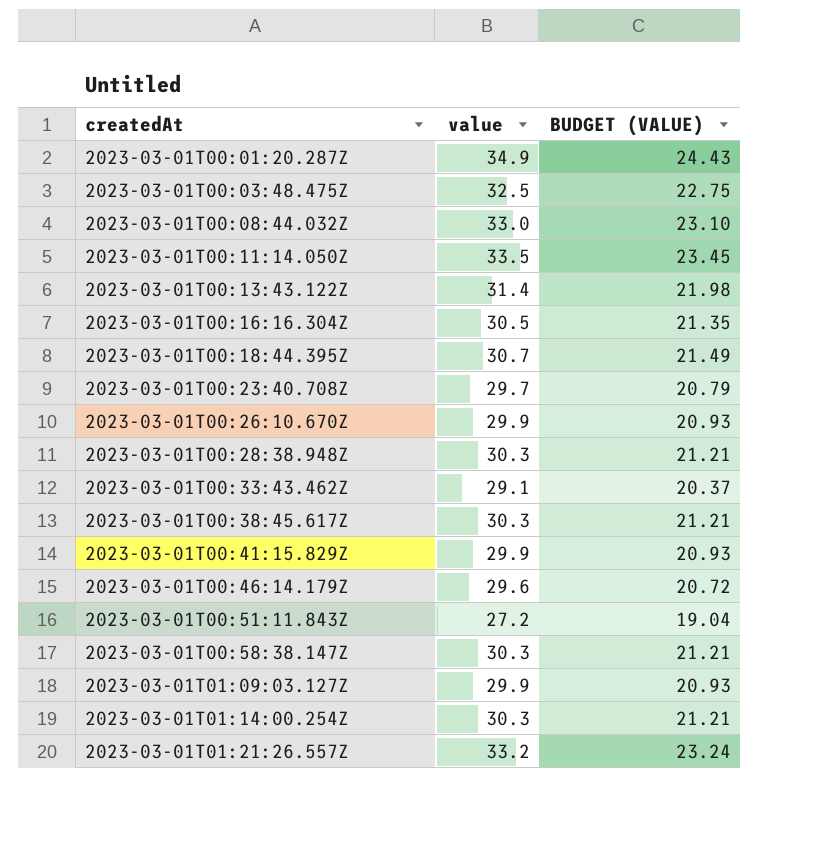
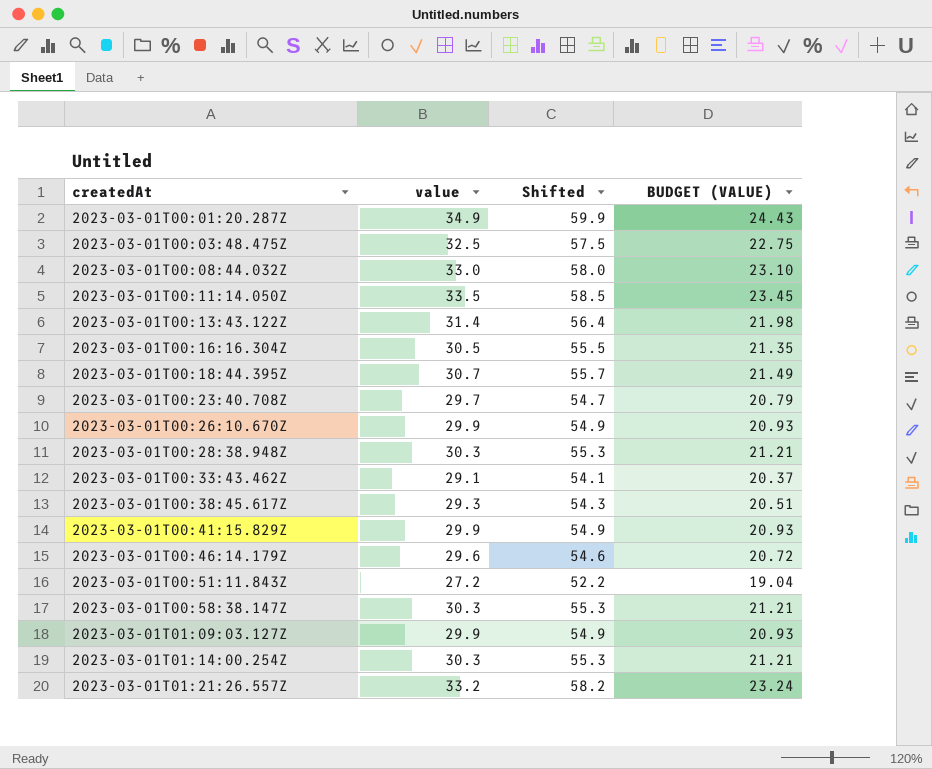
column Shifted | formula: none -> [value] + 25
2023-03-01T00:38:45.617Z | value: 30.3 -> 29.3
2023-03-01T00:38:45.617Z | BUDGET (VALUE): 21.21 -> 20.51

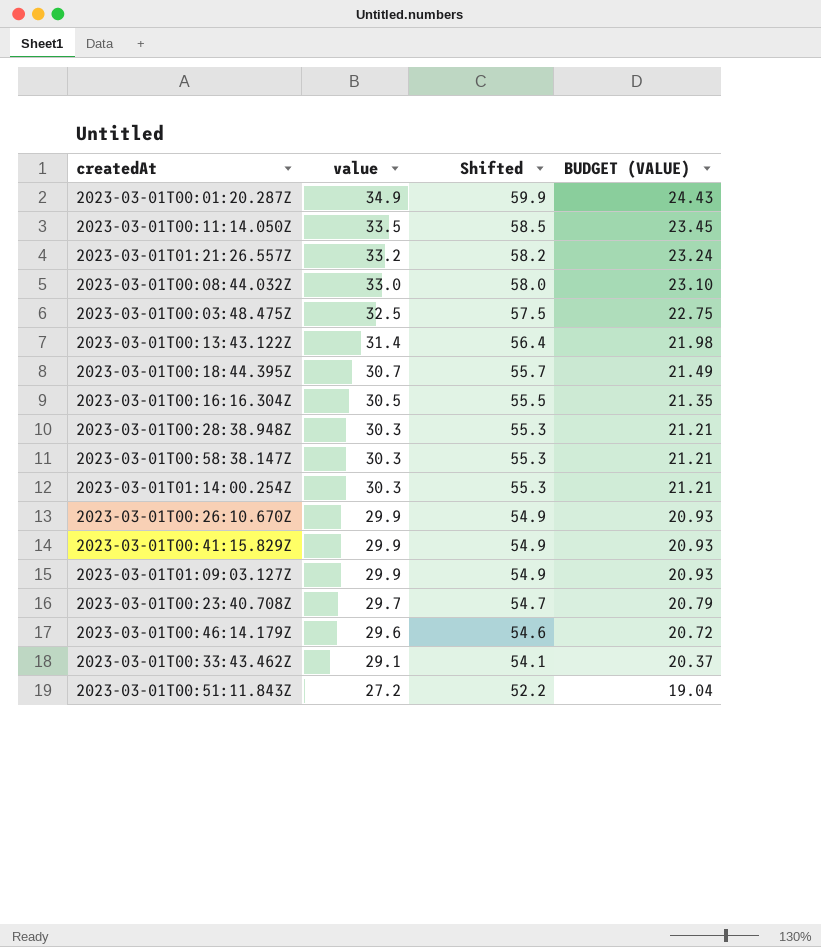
row order: createdAt ascending -> value descending
row 2023-03-01T00:38:45.617Z: 29.3 | 54.3 | 20.51 -> none

